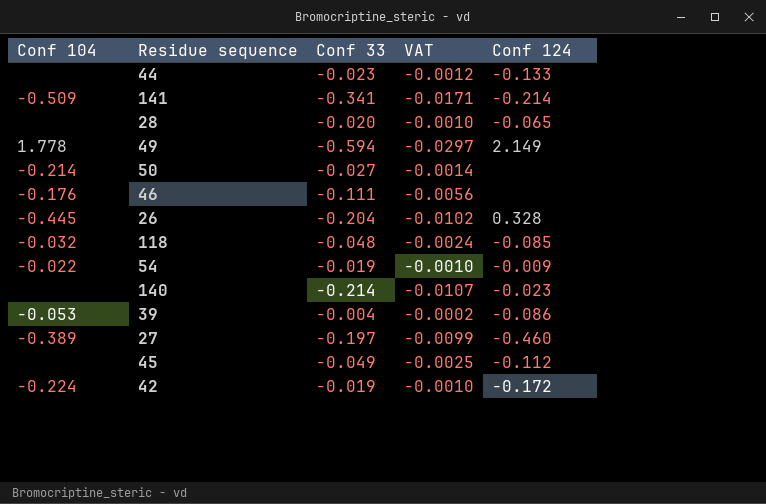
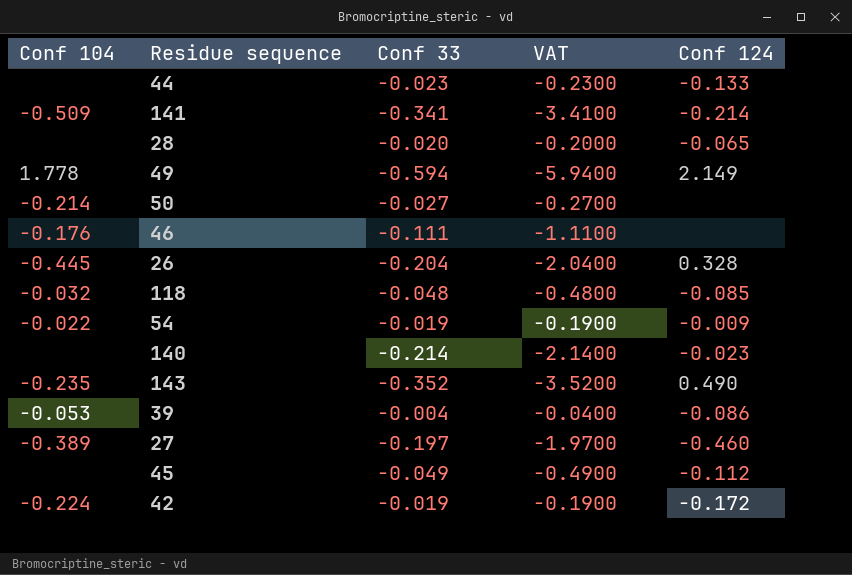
column VAT | formula: [Conf 33] * 0.05 -> [Conf 33] * 10
row 143: none -> -0.235 | -0.352 | -3.5200 | 0.490

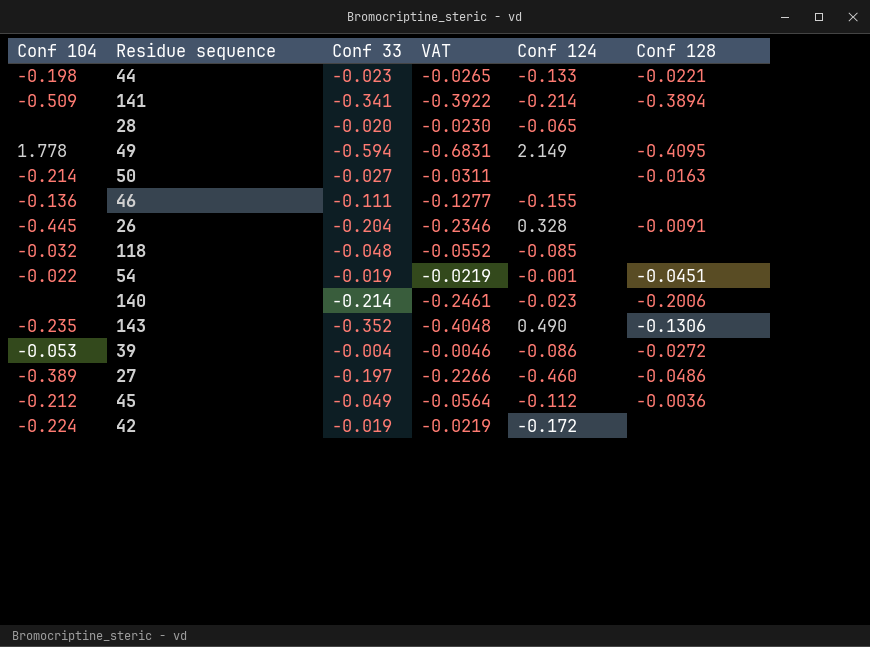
column VAT | formula: [Conf 33] * 10 -> [Conf 33] * 1.15
column Conf 128 | position: none -> 6
44 | Conf 104: none -> -0.198
46 | Conf 104: -0.176 -> -0.136
46 | Conf 124: none -> -0.155
54 | Conf 124: -0.009 -> -0.001
45 | Conf 104: none -> -0.212

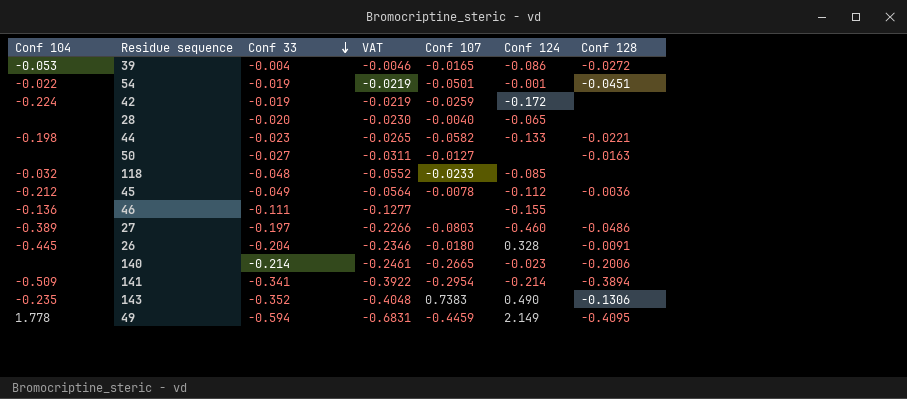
row order: none -> Conf 33 descending
column Conf 107 | position: none -> 5
50 | Conf 104: -0.214 -> none

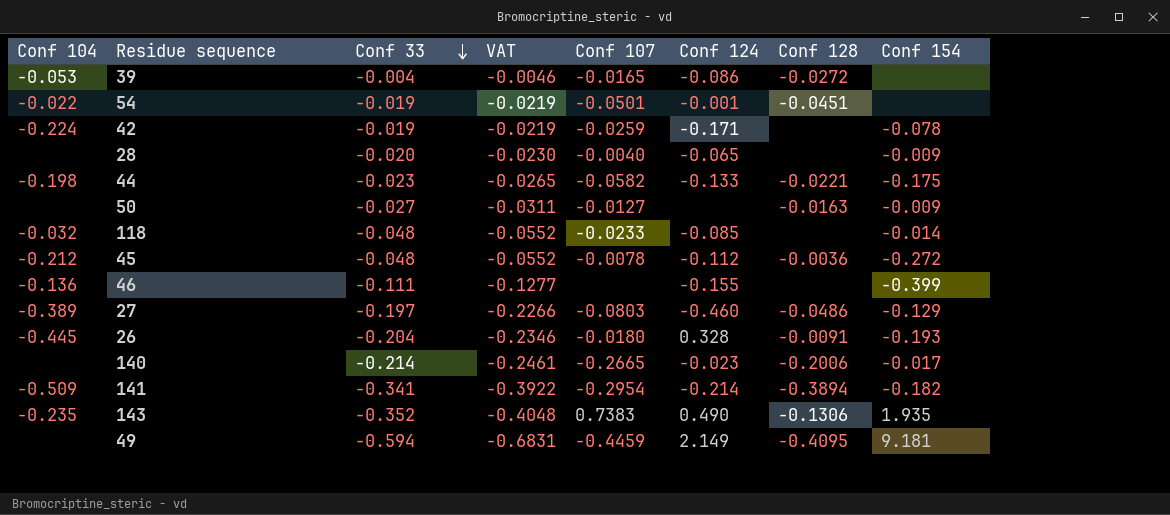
column Conf 154 | position: none -> 8
42 | Conf 124: -0.172 -> -0.171
45 | Conf 33: -0.049 -> -0.048
45 | VAT: -0.0564 -> -0.0552
49 | Conf 104: 1.778 -> none

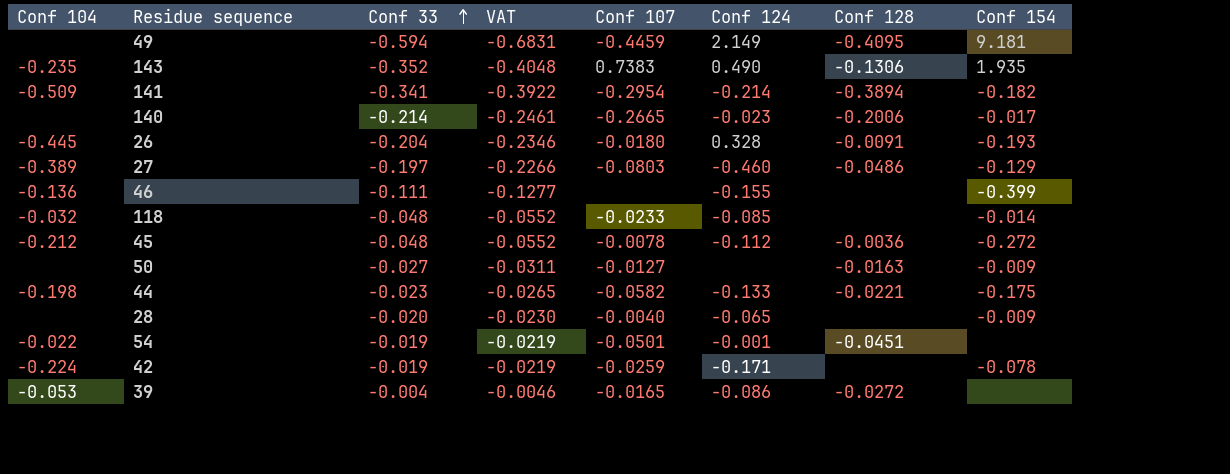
row order: Conf 33 descending -> Conf 33 ascending

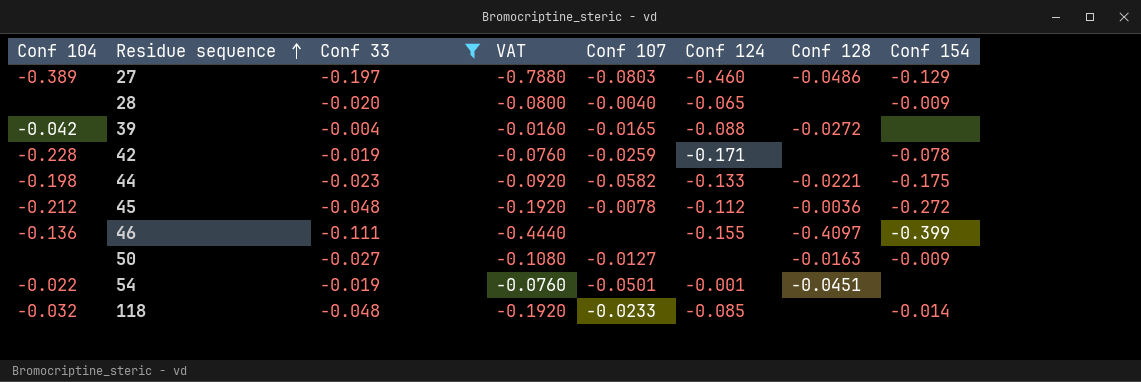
filter: none -> Conf 33 >= -0.197
row order: Conf 33 ascending -> Residue sequence ascending
column VAT | formula: [Conf 33] * 1.15 -> [Conf 33] * 4
39 | Conf 104: -0.053 -> -0.042
39 | Conf 124: -0.086 -> -0.088
42 | Conf 104: -0.224 -> -0.228
46 | Conf 128: none -> -0.4097

